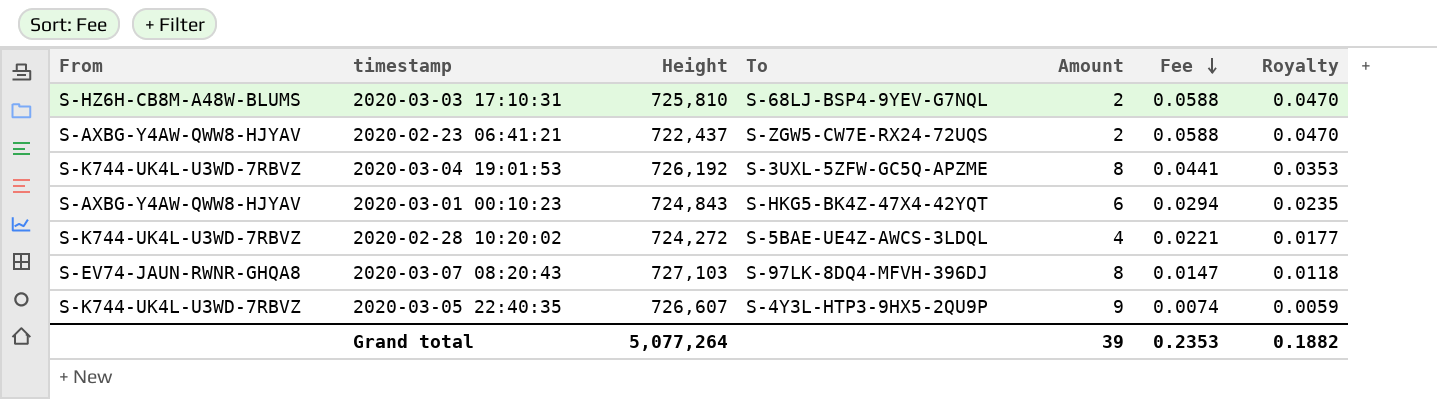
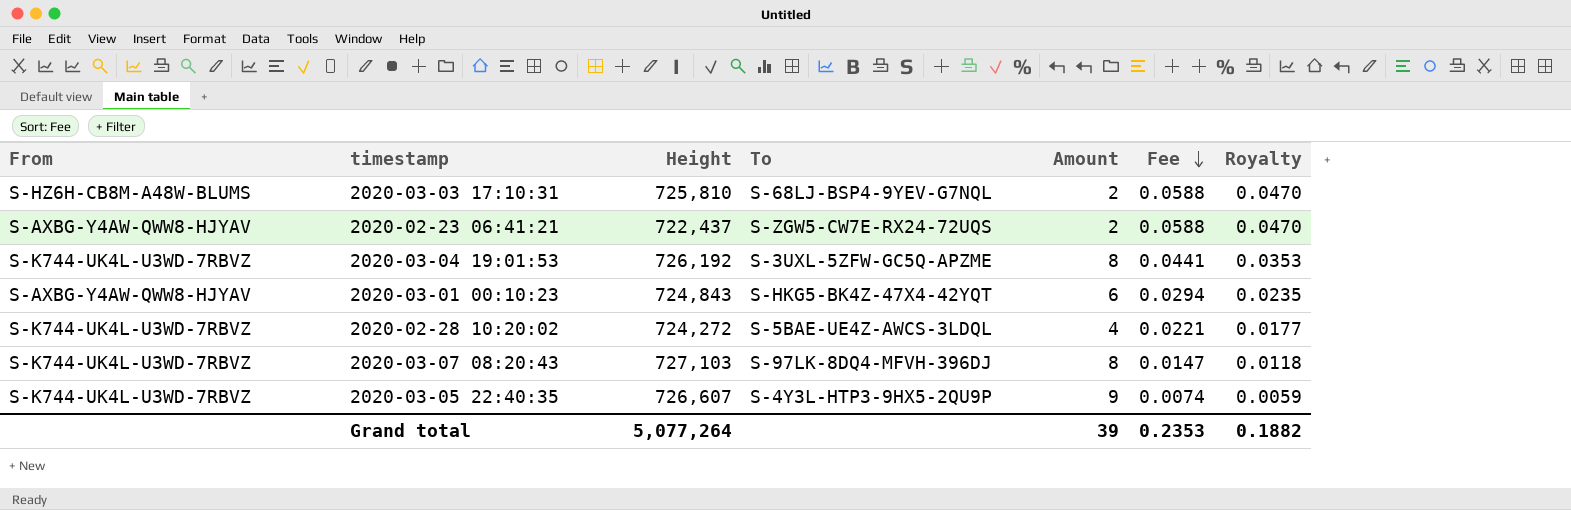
2020-03-07 08:20:43 | From: S-EV74-JAUN-RWNR-GHQA8 -> S-K744-UK4L-U3WD-7RBVZ

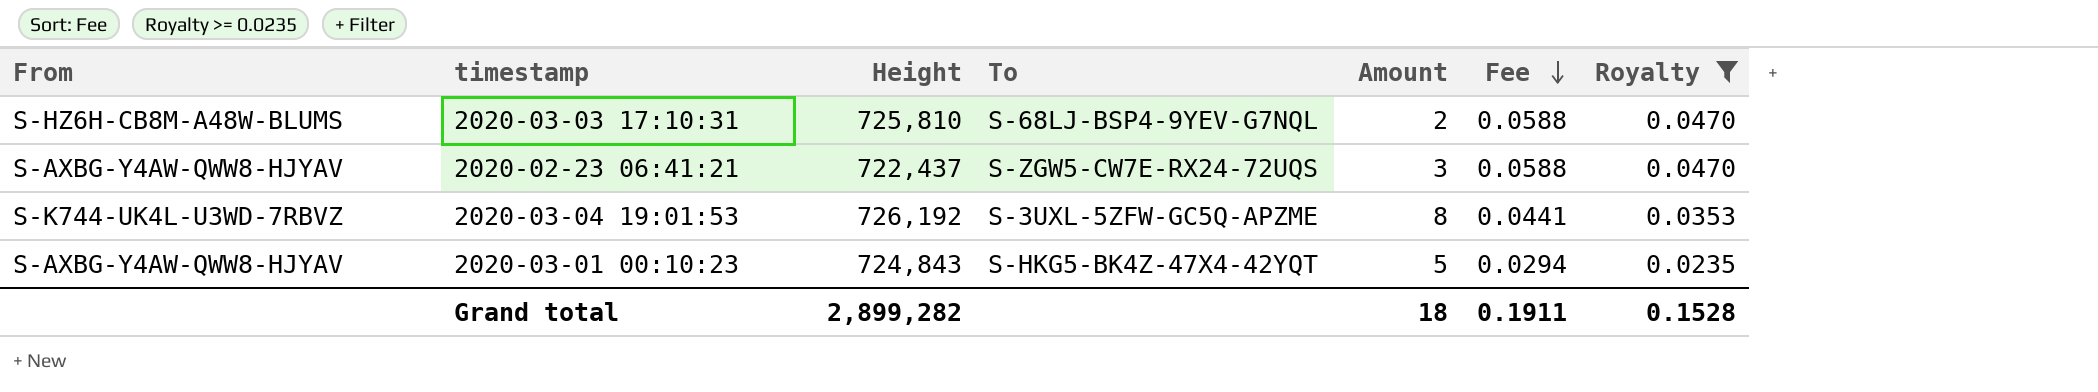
filter: none -> Royalty >= 0.0235
2020-02-23 06:41:21 | Amount: 2 -> 3
2020-03-01 00:10:23 | Amount: 6 -> 5
Grand total | Height: 5,077,264 -> 2,899,282
Grand total | Amount: 39 -> 18
Grand total | Fee: 0.2353 -> 0.1911
Grand total | Royalty: 0.1882 -> 0.1528

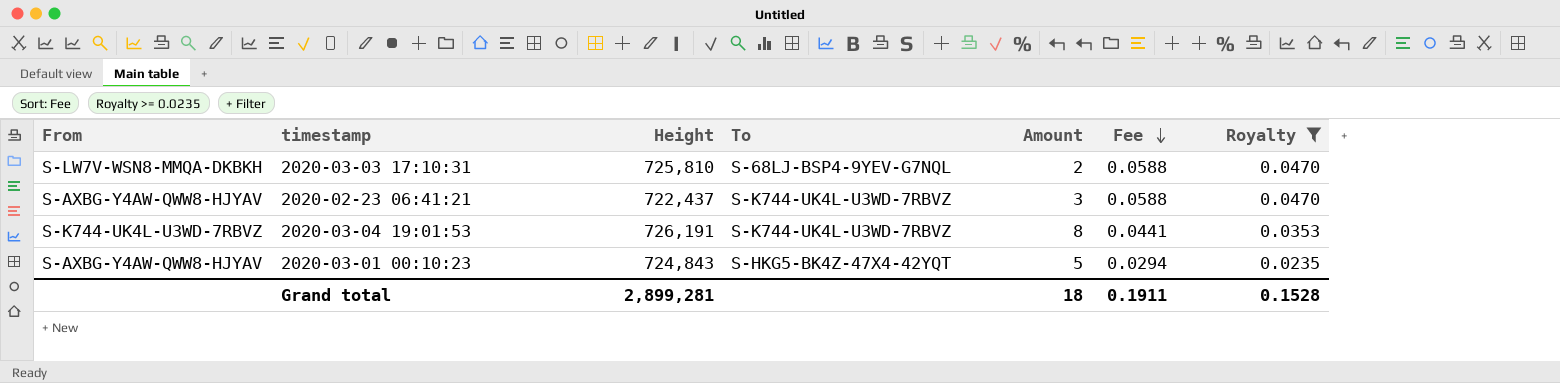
2020-03-03 17:10:31 | From: S-HZ6H-CB8M-A48W-BLUMS -> S-LW7V-WSN8-MMQA-DKBKH
2020-02-23 06:41:21 | To: S-ZGW5-CW7E-RX24-72UQS -> S-K744-UK4L-U3WD-7RBVZ
2020-03-04 19:01:53 | Height: 726,192 -> 726,191
2020-03-04 19:01:53 | To: S-3UXL-5ZFW-GC5Q-APZME -> S-K744-UK4L-U3WD-7RBVZ
Grand total | Height: 2,899,282 -> 2,899,281

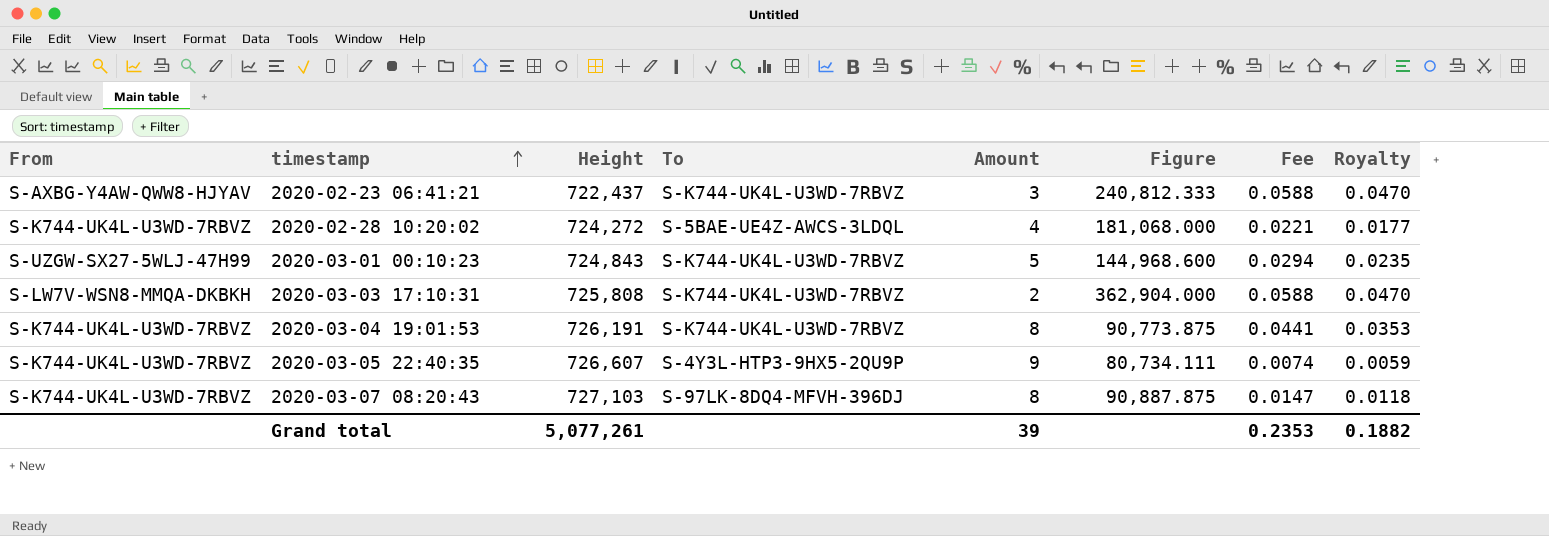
filter: Royalty >= 0.0235 -> none
row order: Fee descending -> timestamp ascending
column Figure | formula: none -> [Height] / [Amount]
2020-03-01 00:10:23 | From: S-AXBG-Y4AW-QWW8-HJYAV -> S-UZGW-SX27-5WLJ-47H99
2020-03-01 00:10:23 | To: S-HKG5-BK4Z-47X4-42YQT -> S-K744-UK4L-U3WD-7RBVZ
2020-03-03 17:10:31 | Height: 725,810 -> 725,808
2020-03-03 17:10:31 | To: S-68LJ-BSP4-9YEV-G7NQL -> S-K744-UK4L-U3WD-7RBVZ
Grand total | Height: 2,899,281 -> 5,077,261
Grand total | Amount: 18 -> 39
Grand total | Fee: 0.1911 -> 0.2353
Grand total | Royalty: 0.1528 -> 0.1882

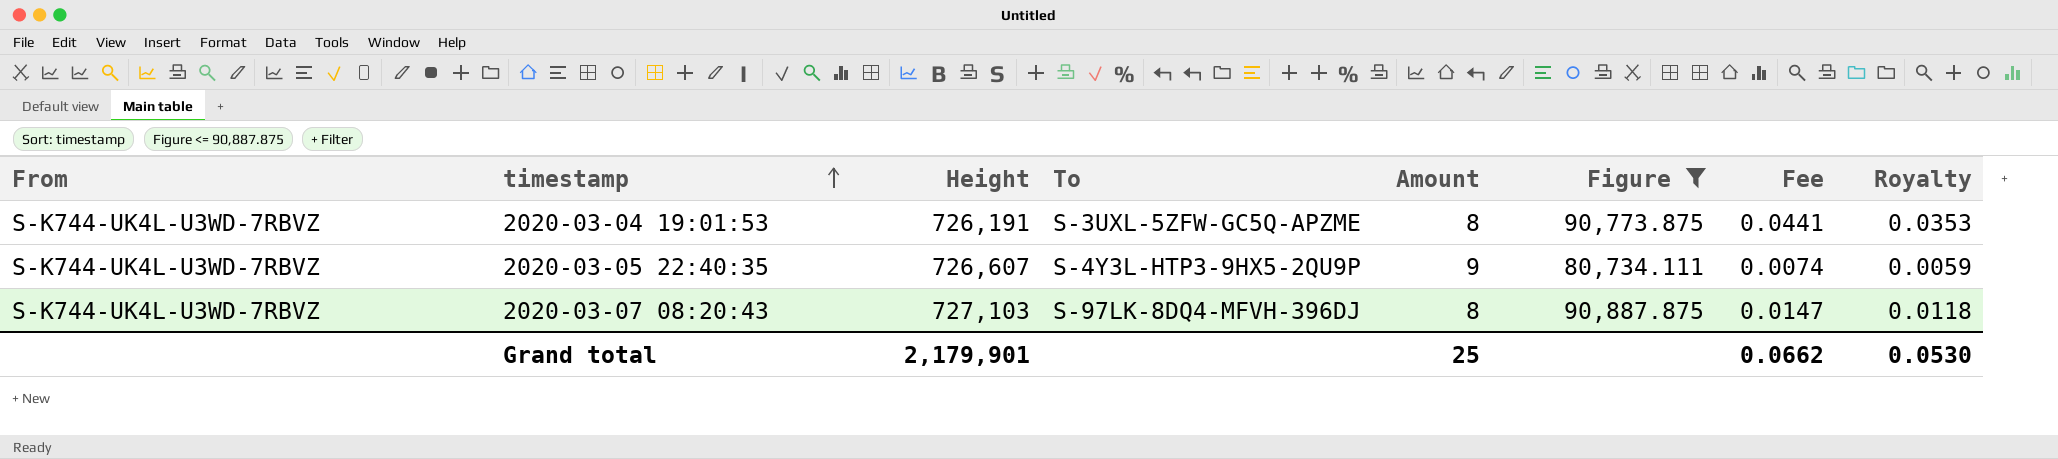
filter: none -> Figure <= 90,887.875
2020-03-04 19:01:53 | To: S-K744-UK4L-U3WD-7RBVZ -> S-3UXL-5ZFW-GC5Q-APZME
Grand total | Height: 5,077,261 -> 2,179,901
Grand total | Amount: 39 -> 25
Grand total | Fee: 0.2353 -> 0.0662
Grand total | Royalty: 0.1882 -> 0.0530

